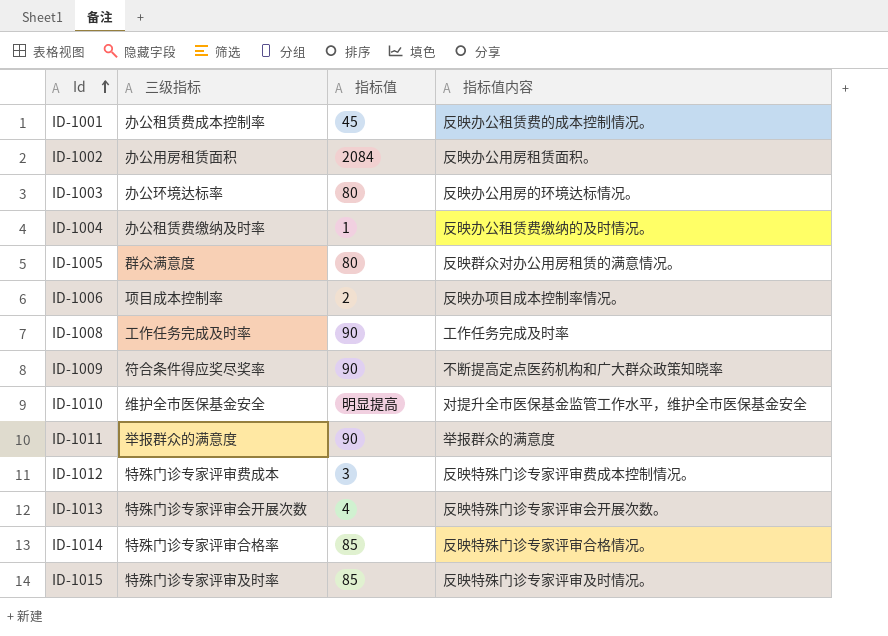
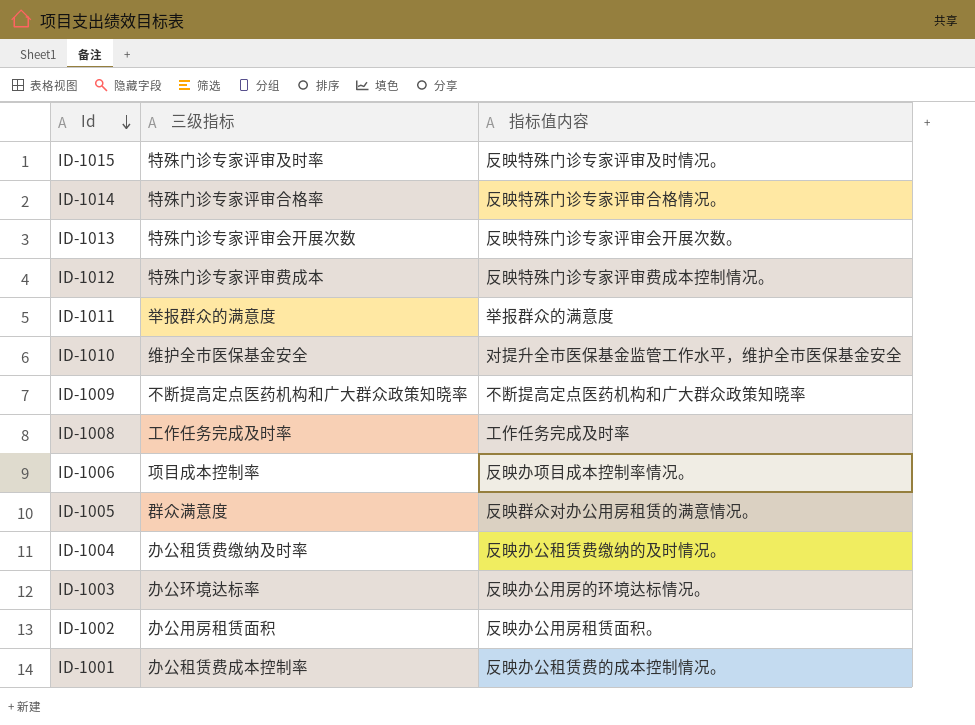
row order: Id ascending -> Id descending
column 指标值 | position: 3 -> none
ID-1009 | 三级指标: 符合条件得应奖尽奖率 -> 不断提高定点医药机构和广大群众政策知晓率

